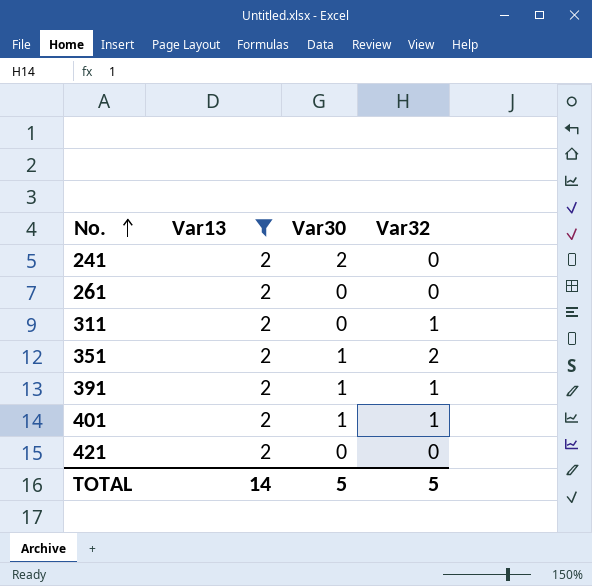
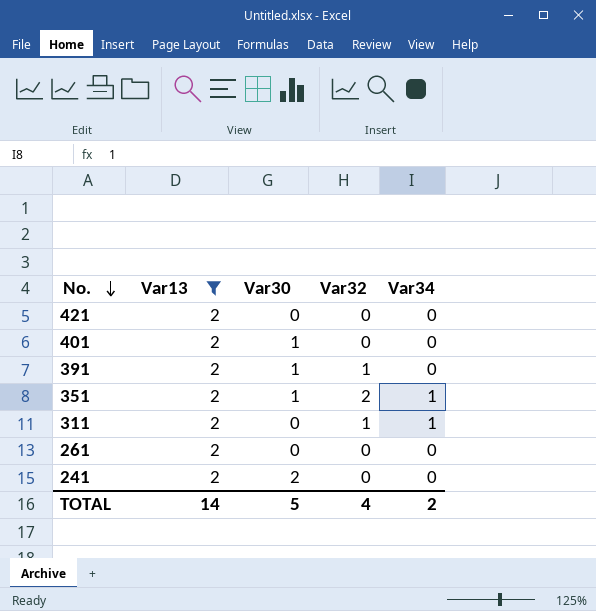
row order: No. ascending -> No. descending
column Var34 | position: none -> 5
401 | Var32: 1 -> 0
TOTAL | Var32: 5 -> 4

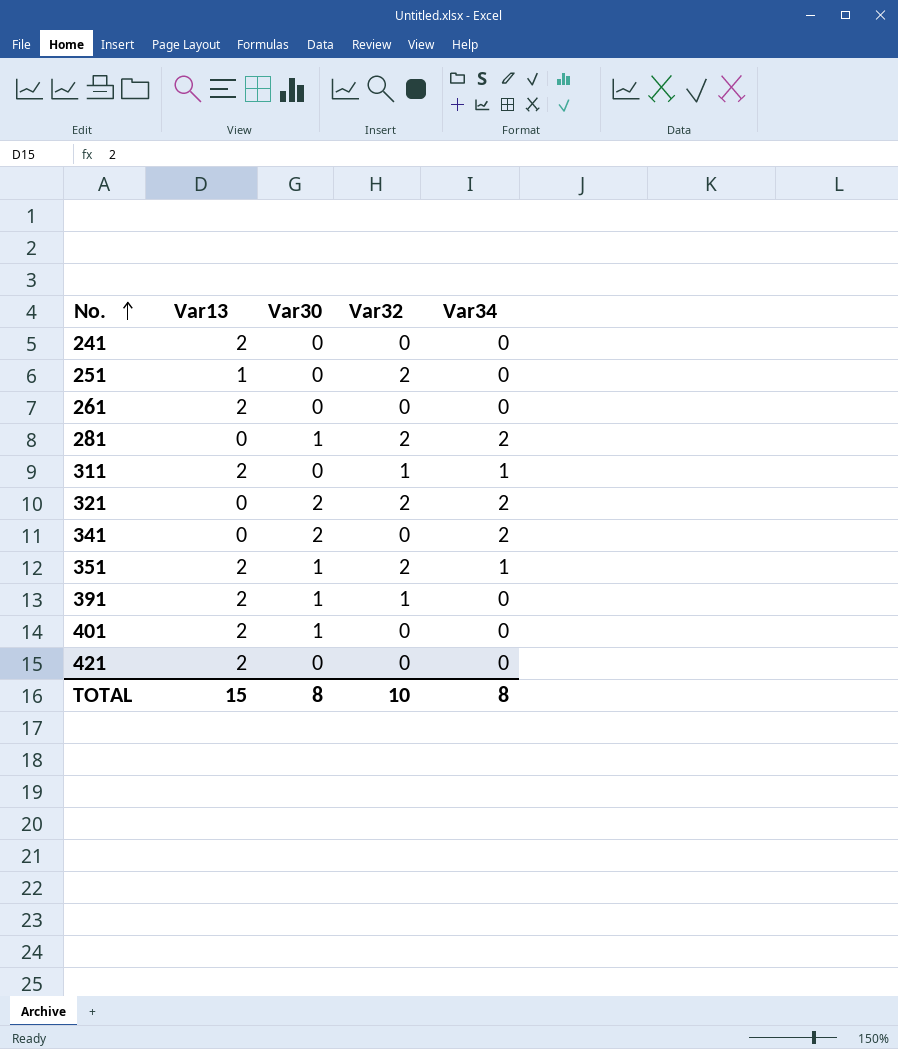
filter: Var13 = 2 -> none
row order: No. descending -> No. ascending
241 | Var30: 2 -> 0
TOTAL | Var13: 14 -> 15
TOTAL | Var30: 5 -> 8
TOTAL | Var32: 4 -> 10
TOTAL | Var34: 2 -> 8

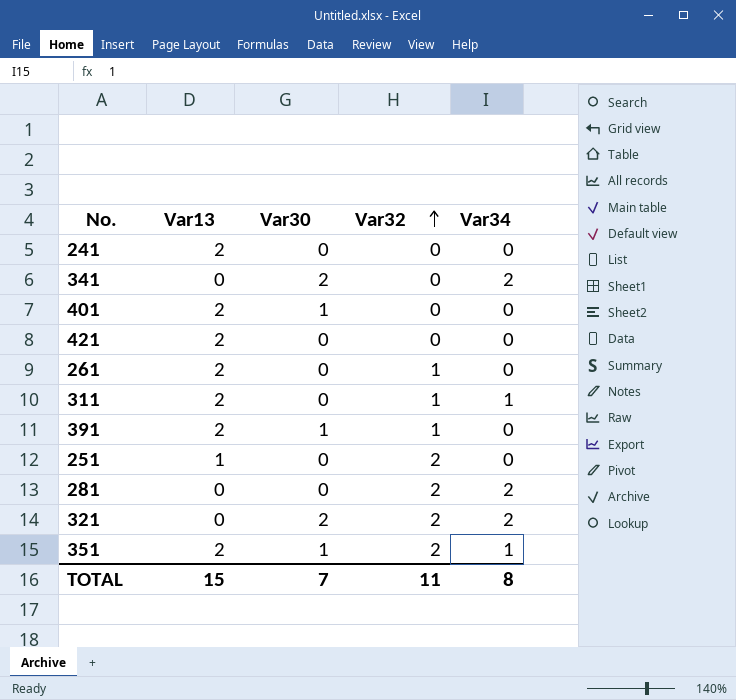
row order: No. ascending -> Var32 ascending
261 | Var32: 0 -> 1
281 | Var30: 1 -> 0
TOTAL | Var30: 8 -> 7
TOTAL | Var32: 10 -> 11

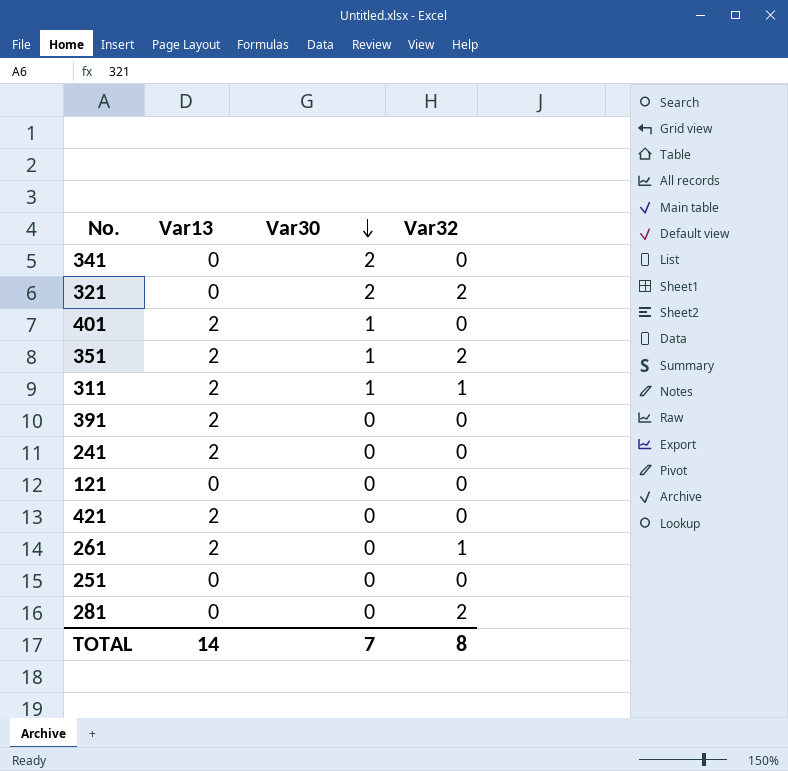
row order: Var32 ascending -> Var30 descending
column Var34 | position: 5 -> none
311 | Var30: 0 -> 1
391 | Var30: 1 -> 0
391 | Var32: 1 -> 0
row 121: none -> 0 | 0 | 0
251 | Var13: 1 -> 0
251 | Var32: 2 -> 0
TOTAL | Var13: 15 -> 14
TOTAL | Var32: 11 -> 8

